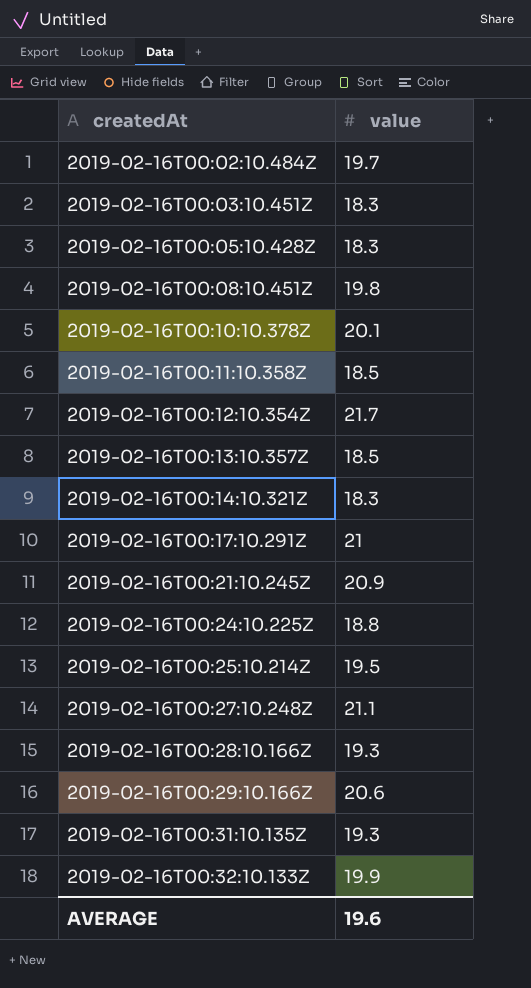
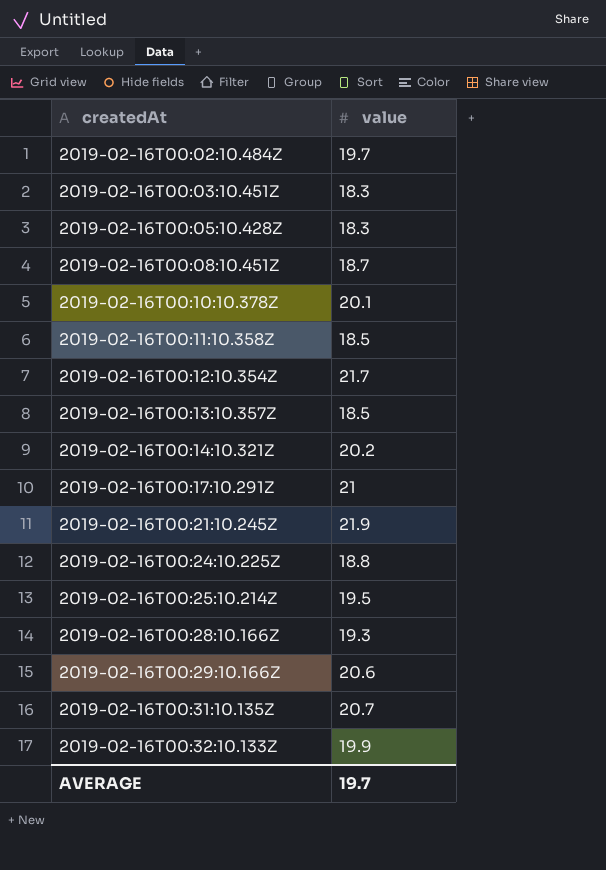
row 2019-02-16T00:27:10.248Z: 21.1 -> none
2019-02-16T00:08:10.451Z | value: 19.8 -> 18.7
2019-02-16T00:14:10.321Z | value: 18.3 -> 20.2
2019-02-16T00:21:10.245Z | value: 20.9 -> 21.9
2019-02-16T00:31:10.135Z | value: 19.3 -> 20.7
AVERAGE | value: 19.6 -> 19.7

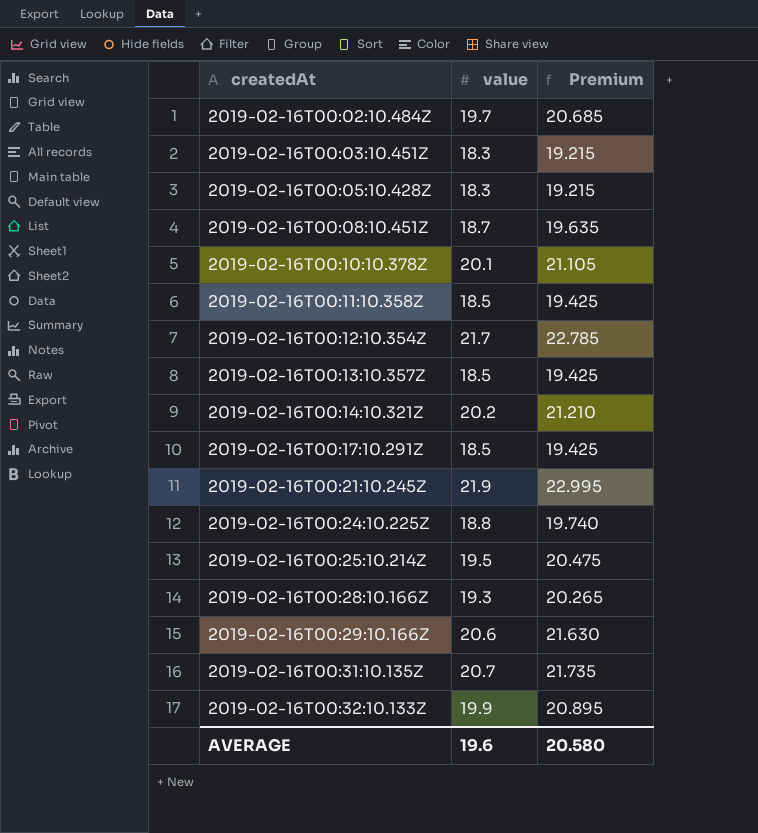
column Premium | formula: none -> [value] * 1.05
2019-02-16T00:17:10.291Z | value: 21 -> 18.5
AVERAGE | value: 19.7 -> 19.6

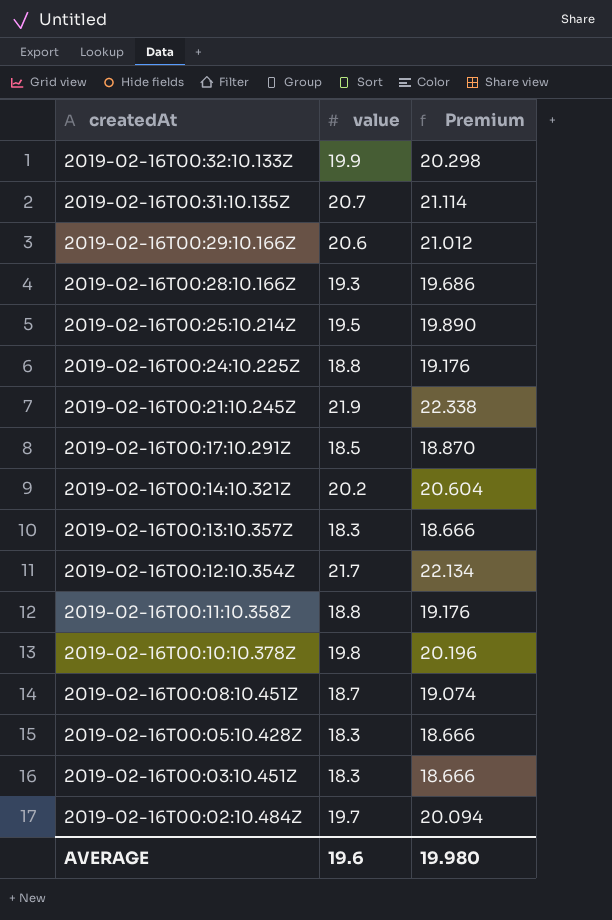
row order: createdAt ascending -> createdAt descending
column Premium | formula: [value] * 1.05 -> [value] * 1.02
2019-02-16T00:13:10.357Z | value: 18.5 -> 18.3
2019-02-16T00:11:10.358Z | value: 18.5 -> 18.8
2019-02-16T00:10:10.378Z | value: 20.1 -> 19.8
AVERAGE | Premium: 20.580 -> 19.980

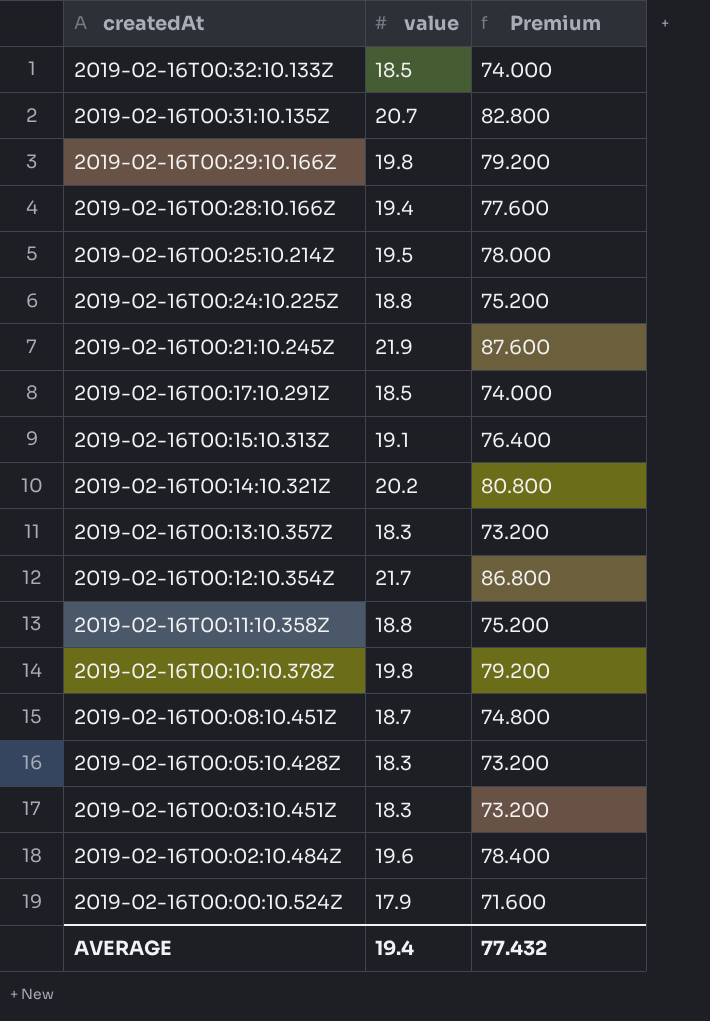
column Premium | formula: [value] * 1.02 -> [value] * 4
2019-02-16T00:32:10.133Z | value: 19.9 -> 18.5
2019-02-16T00:29:10.166Z | value: 20.6 -> 19.8
2019-02-16T00:28:10.166Z | value: 19.3 -> 19.4
row 2019-02-16T00:15:10.313Z: none -> 19.1 | 76.400
2019-02-16T00:02:10.484Z | value: 19.7 -> 19.6
row 2019-02-16T00:00:10.524Z: none -> 17.9 | 71.600
AVERAGE | value: 19.6 -> 19.4
AVERAGE | Premium: 19.980 -> 77.432

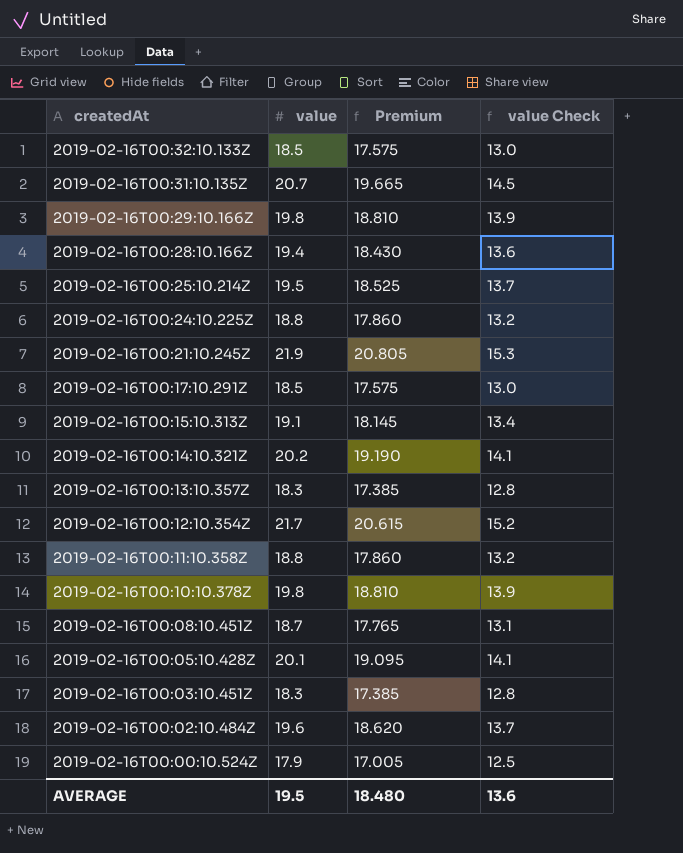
column Premium | formula: [value] * 4 -> [value] * 0.95
column value Check | formula: none -> [value] * 0.7
2019-02-16T00:05:10.428Z | value: 18.3 -> 20.1
AVERAGE | value: 19.4 -> 19.5
AVERAGE | Premium: 77.432 -> 18.480

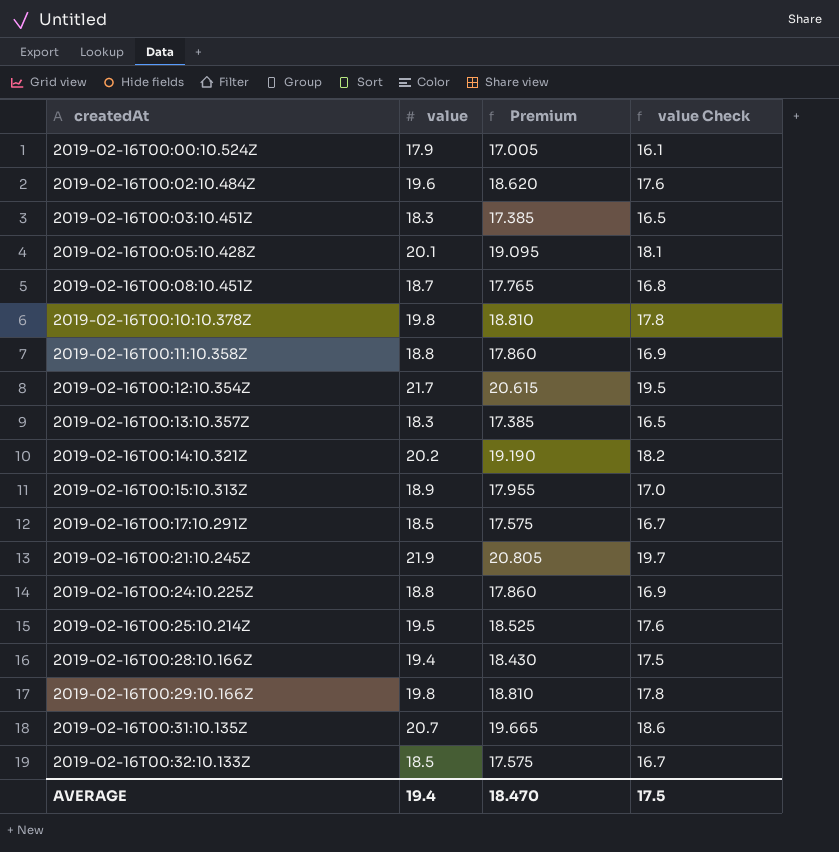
row order: createdAt descending -> createdAt ascending
column value Check | formula: [value] * 0.7 -> [value] * 0.9
2019-02-16T00:15:10.313Z | value: 19.1 -> 18.9
2019-02-16T00:15:10.313Z | Premium: 18.145 -> 17.955
AVERAGE | value: 19.5 -> 19.4
AVERAGE | Premium: 18.480 -> 18.470
AVERAGE | value Check: 13.6 -> 17.5

